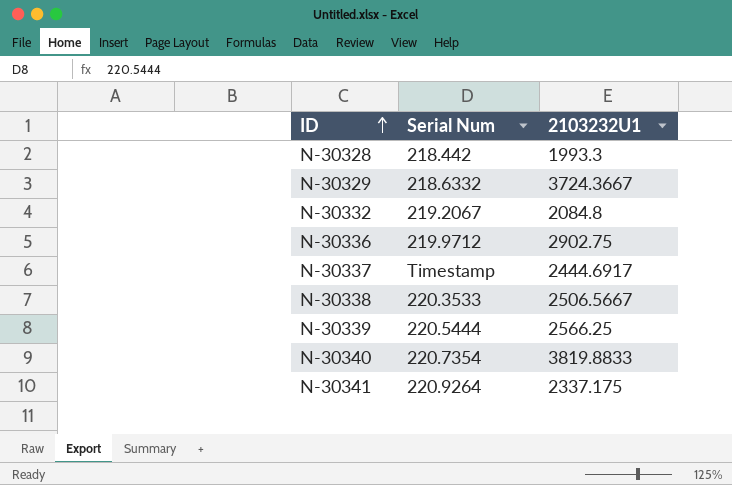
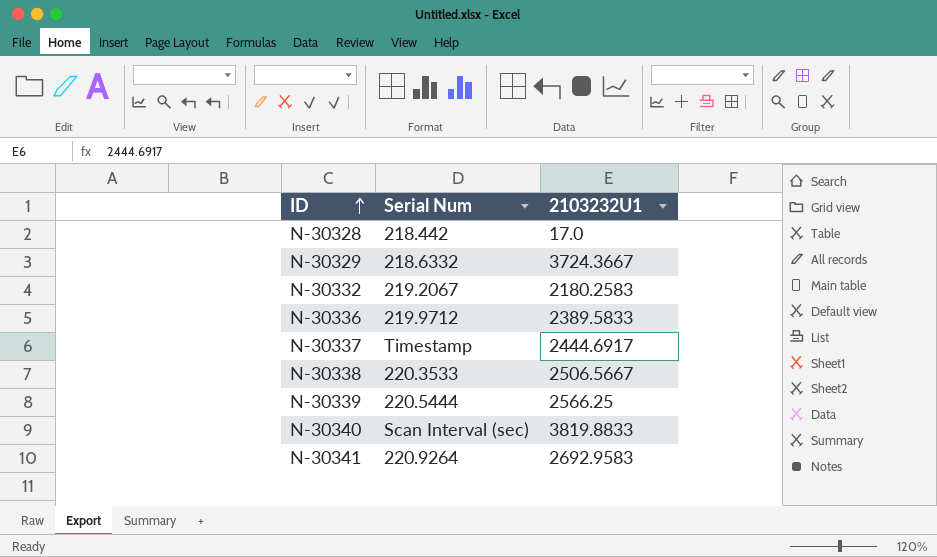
N-30328 | 2103232U1: 1993.3 -> 17.0
N-30332 | 2103232U1: 2084.8 -> 2180.2583
N-30336 | 2103232U1: 2902.75 -> 2389.5833
N-30340 | Serial Num: 220.7354 -> Scan Interval (sec)
N-30341 | 2103232U1: 2337.175 -> 2692.9583

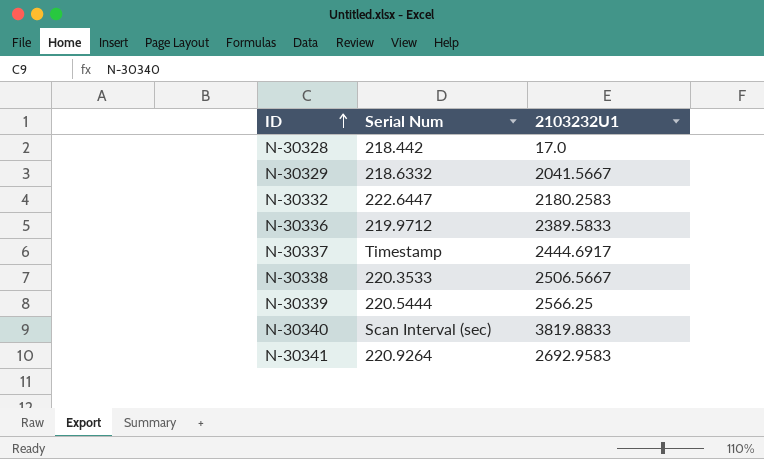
N-30329 | 2103232U1: 3724.3667 -> 2041.5667
N-30332 | Serial Num: 219.2067 -> 222.6447

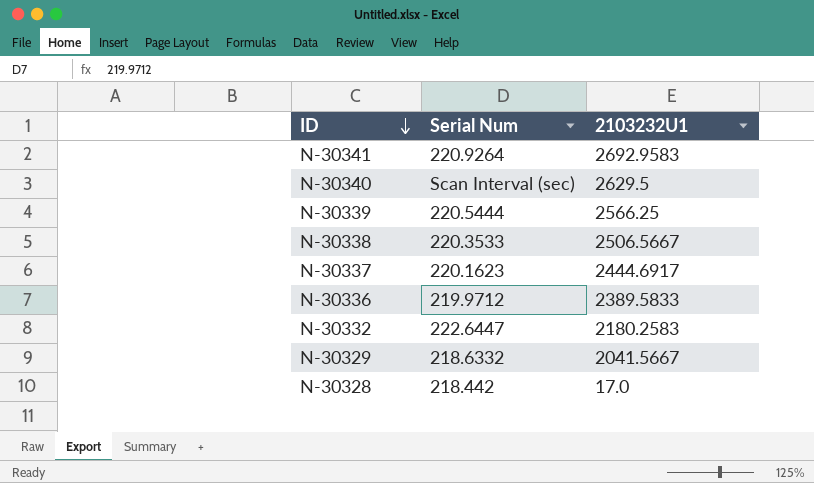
row order: ID ascending -> ID descending
N-30340 | 2103232U1: 3819.8833 -> 2629.5
N-30337 | Serial Num: Timestamp -> 220.1623

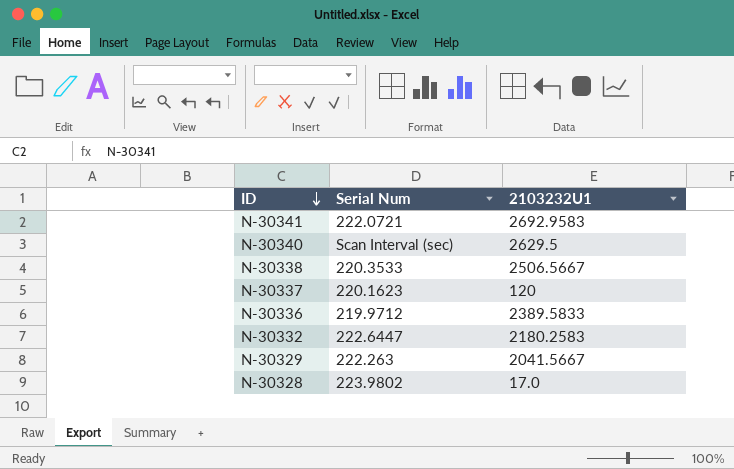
row N-30339: 220.5444 | 2566.25 -> none
N-30341 | Serial Num: 220.9264 -> 222.0721
N-30337 | 2103232U1: 2444.6917 -> 120
N-30329 | Serial Num: 218.6332 -> 222.263
N-30328 | Serial Num: 218.442 -> 223.9802

